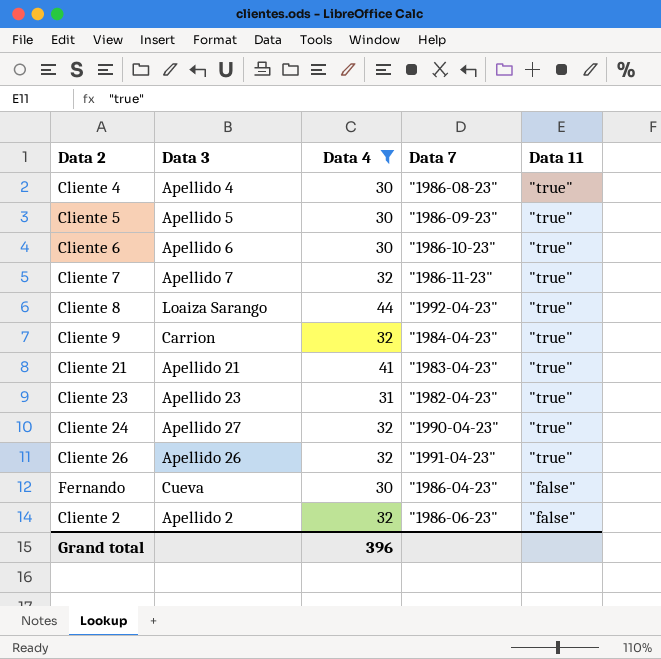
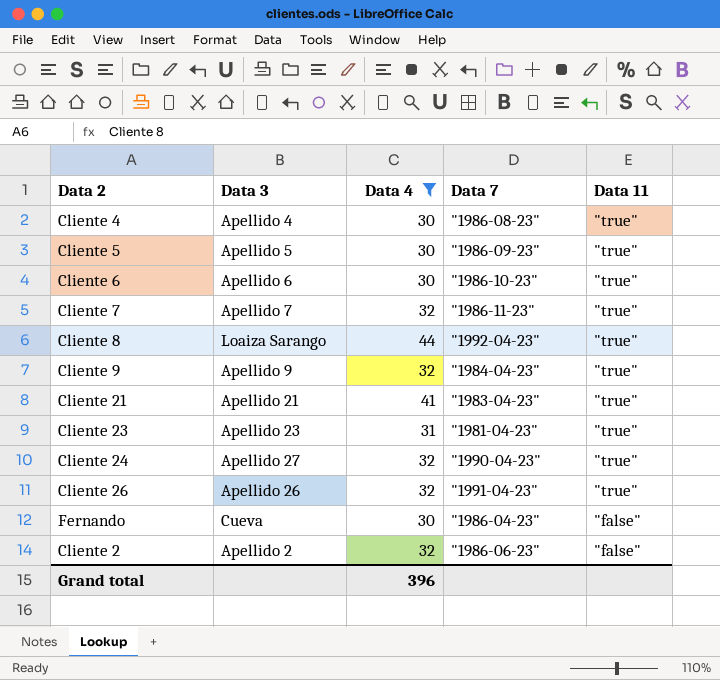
Cliente 9 | Data 3: Carrion -> Apellido 9
Cliente 23 | Data 7: "1982-04-23" -> "1981-04-23"

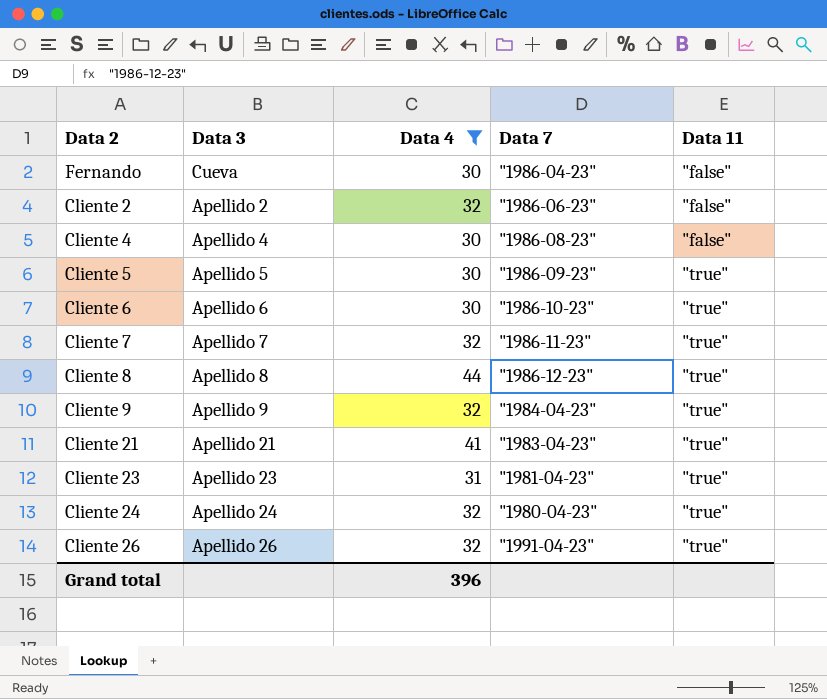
row order: Data 11 descending -> Data 11 ascending
Cliente 4 | Data 11: "true" -> "false"
Cliente 8 | Data 3: Loaiza Sarango -> Apellido 8
Cliente 8 | Data 7: "1992-04-23" -> "1986-12-23"
Cliente 24 | Data 3: Apellido 27 -> Apellido 24
Cliente 24 | Data 7: "1990-04-23" -> "1980-04-23"

